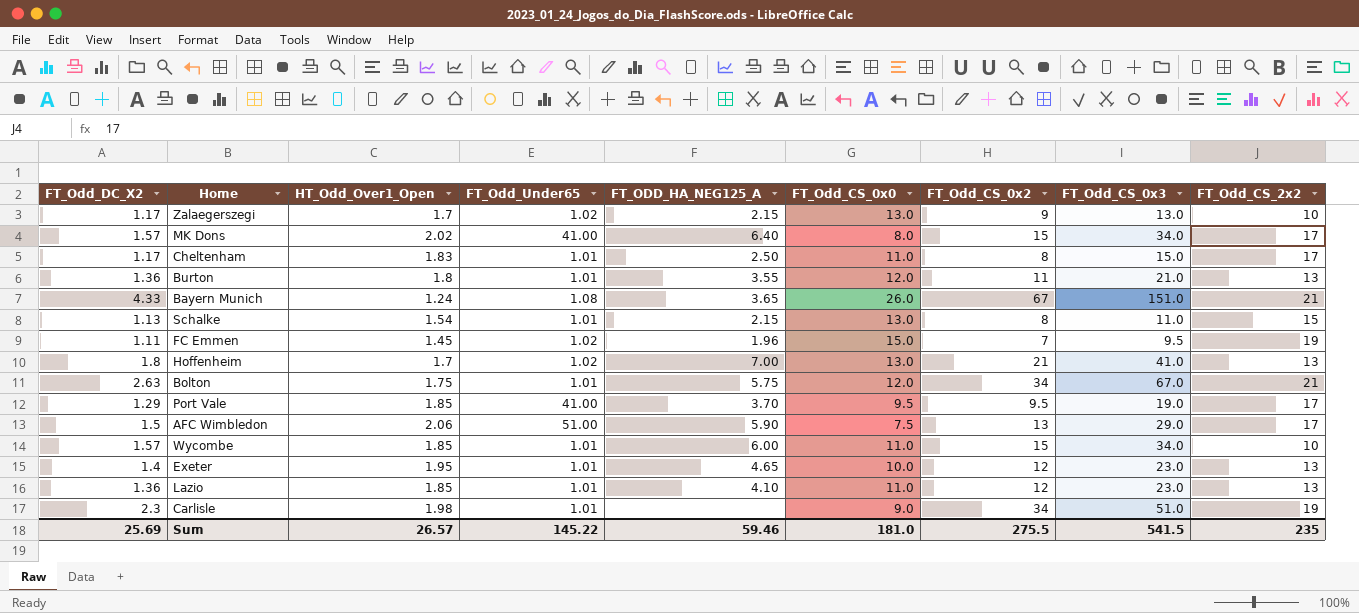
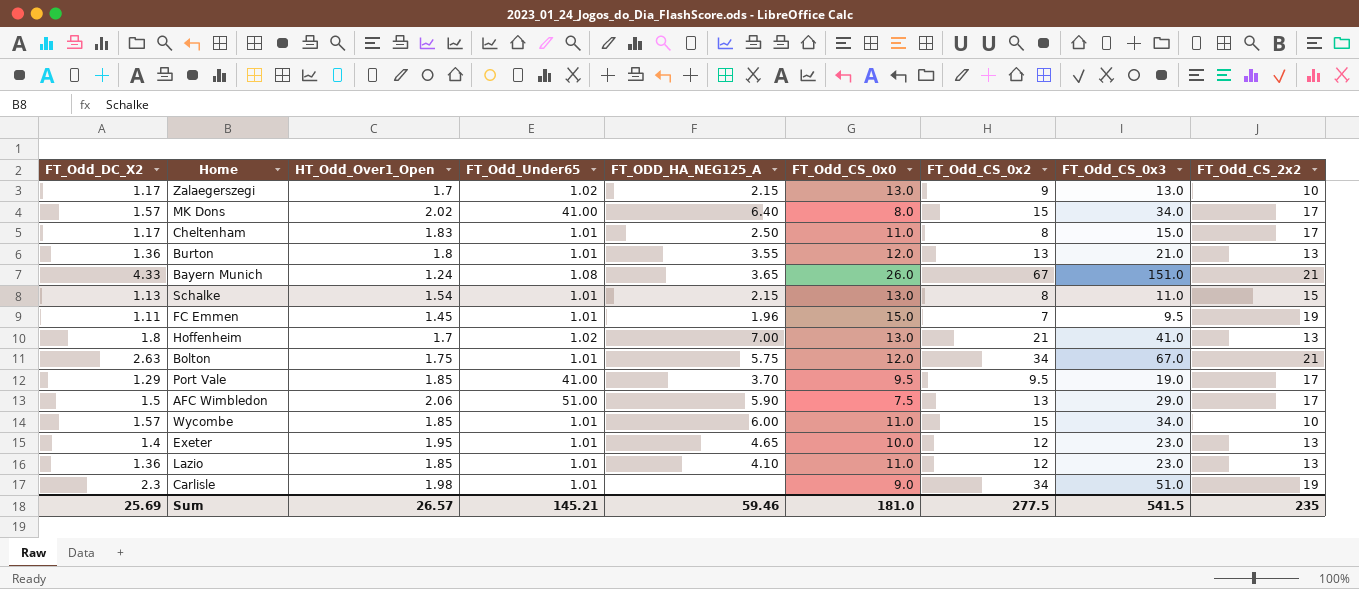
Burton | FT_Odd_CS_0x2: 11 -> 13
FC Emmen | FT_Odd_Under65: 1.02 -> 1.01
Sum | FT_Odd_Under65: 145.22 -> 145.21
Sum | FT_Odd_CS_0x2: 275.5 -> 277.5

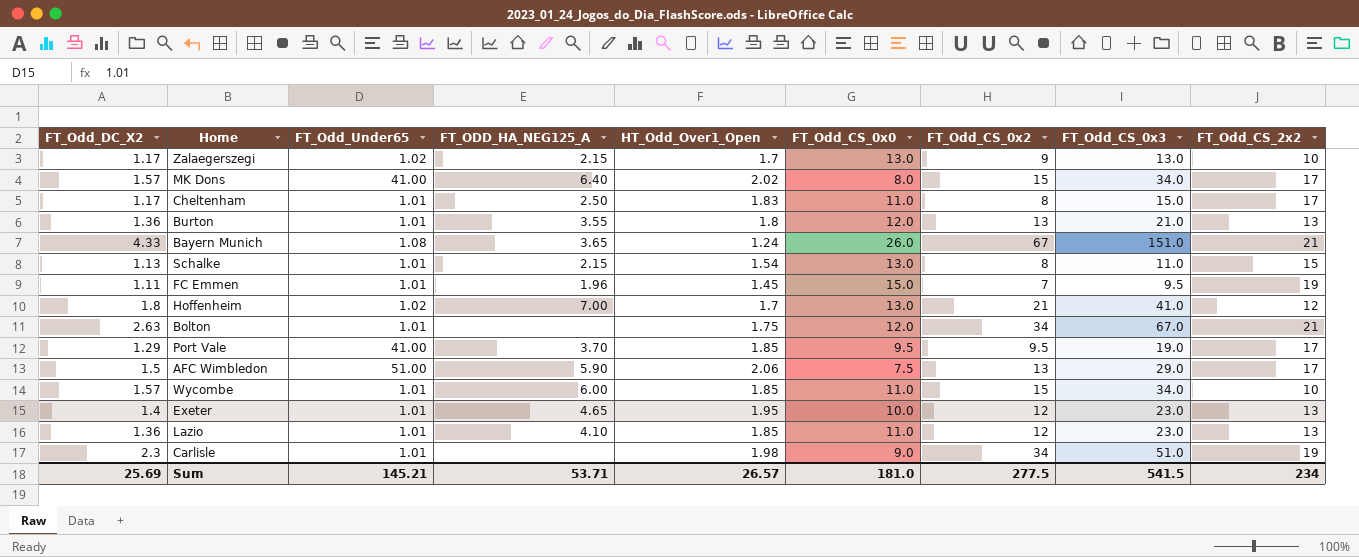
column HT_Odd_Over1_Open | position: 3 -> 5
Hoffenheim | FT_Odd_CS_2x2: 13 -> 12
Bolton | FT_ODD_HA_NEG125_A: 5.75 -> none
Sum | FT_ODD_HA_NEG125_A: 59.46 -> 53.71
Sum | FT_Odd_CS_2x2: 235 -> 234

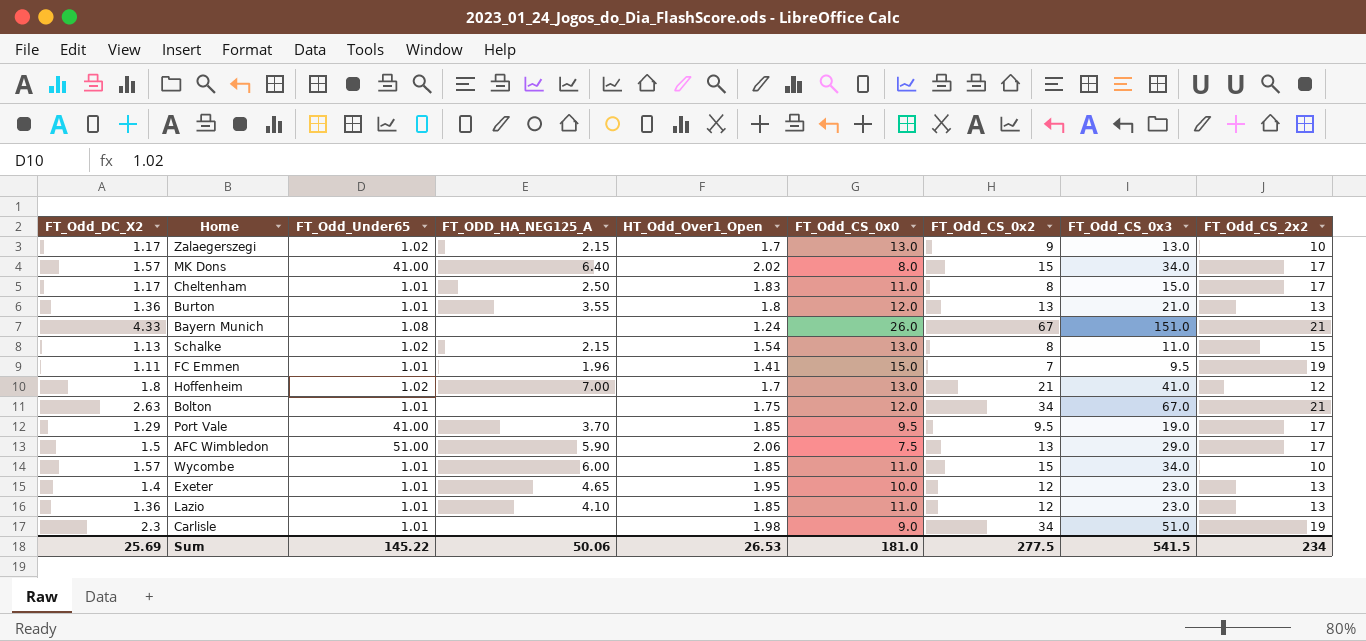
Bayern Munich | FT_ODD_HA_NEG125_A: 3.65 -> none
Schalke | FT_Odd_Under65: 1.01 -> 1.02
FC Emmen | HT_Odd_Over1_Open: 1.45 -> 1.41
Sum | FT_Odd_Under65: 145.21 -> 145.22
Sum | FT_ODD_HA_NEG125_A: 53.71 -> 50.06
Sum | HT_Odd_Over1_Open: 26.57 -> 26.53

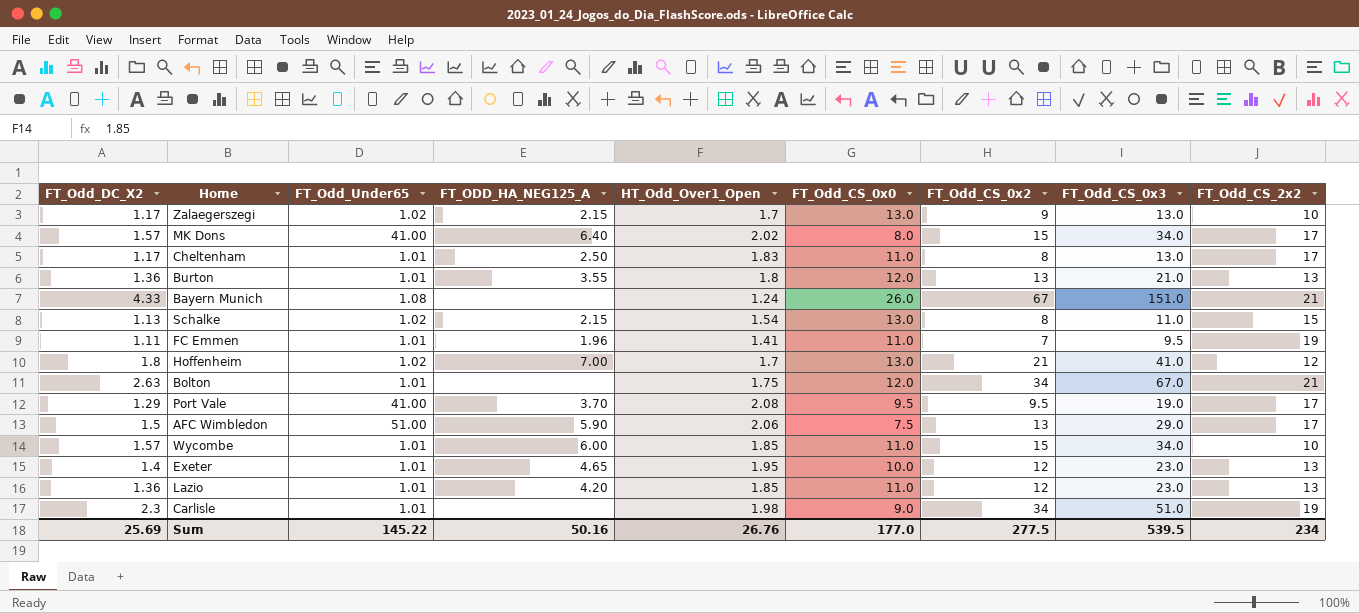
Cheltenham | FT_Odd_CS_0x3: 15.0 -> 13.0
FC Emmen | FT_Odd_CS_0x0: 15.0 -> 11.0
Port Vale | HT_Odd_Over1_Open: 1.85 -> 2.08
Lazio | FT_ODD_HA_NEG125_A: 4.10 -> 4.20
Sum | FT_ODD_HA_NEG125_A: 50.06 -> 50.16
Sum | HT_Odd_Over1_Open: 26.53 -> 26.76
Sum | FT_Odd_CS_0x0: 181.0 -> 177.0
Sum | FT_Odd_CS_0x3: 541.5 -> 539.5

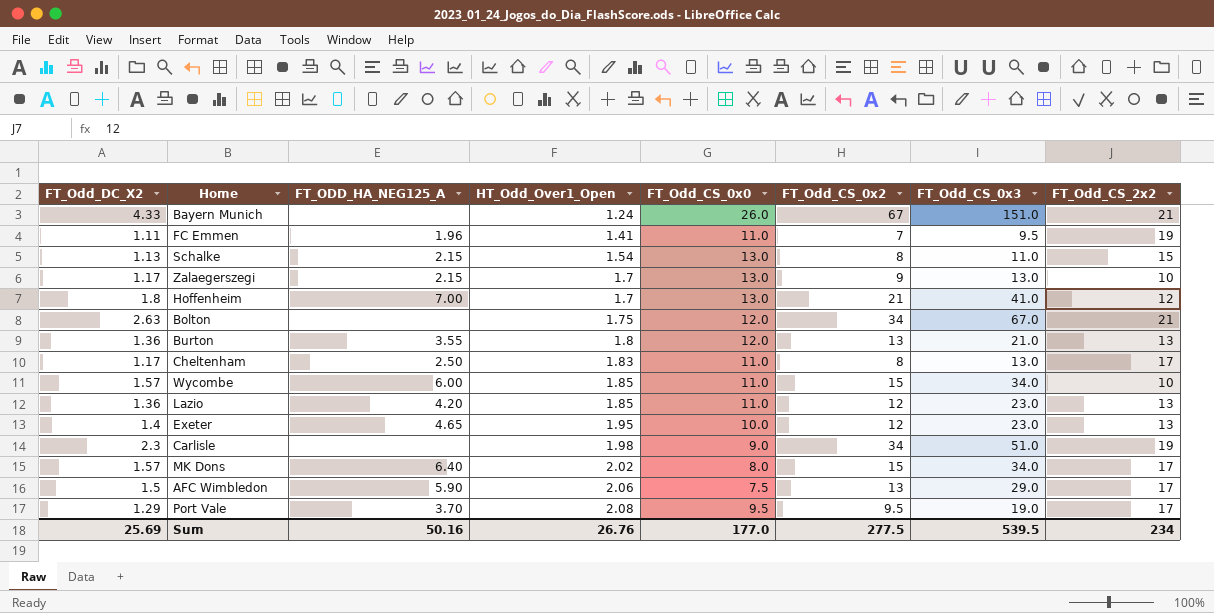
row order: none -> HT_Odd_Over1_Open ascending
column FT_Odd_Under65 | position: 3 -> none

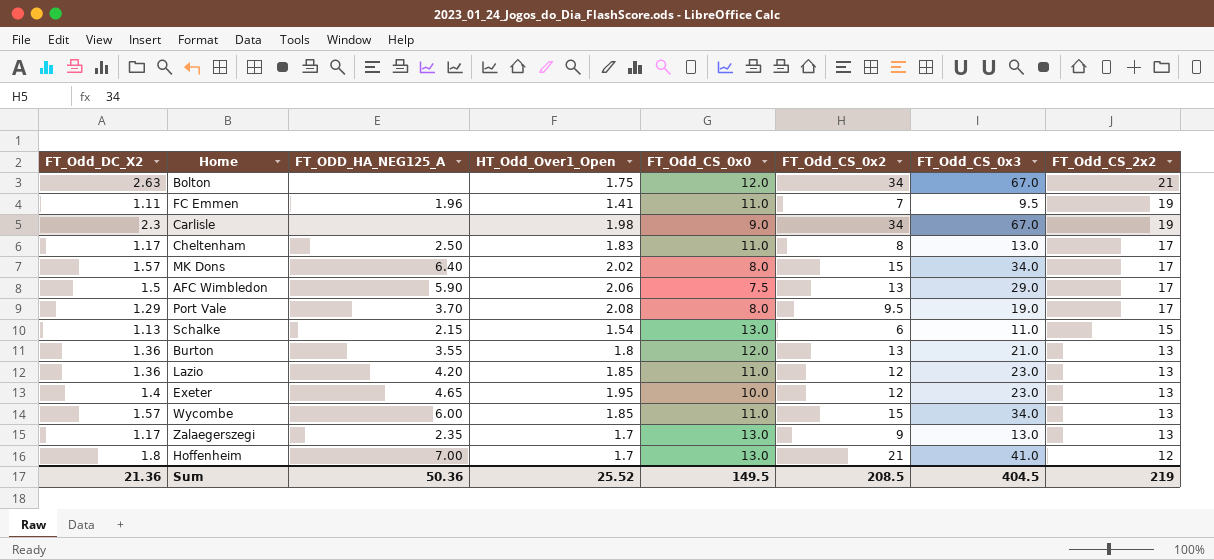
row order: HT_Odd_Over1_Open ascending -> FT_Odd_CS_2x2 descending
row Bayern Munich: 4.33 | none | 1.24 | 26.0 | 67 | 151.0 | 21 -> none
Carlisle | FT_Odd_CS_0x3: 51.0 -> 67.0
Port Vale | FT_Odd_CS_0x0: 9.5 -> 8.0
Schalke | FT_Odd_CS_0x2: 8 -> 6
Wycombe | FT_Odd_CS_2x2: 10 -> 13
Zalaegerszegi | FT_ODD_HA_NEG125_A: 2.15 -> 2.35
Zalaegerszegi | FT_Odd_CS_2x2: 10 -> 13
Sum | FT_Odd_DC_X2: 25.69 -> 21.36
Sum | FT_ODD_HA_NEG125_A: 50.16 -> 50.36
Sum | HT_Odd_Over1_Open: 26.76 -> 25.52
Sum | FT_Odd_CS_0x0: 177.0 -> 149.5
Sum | FT_Odd_CS_0x2: 277.5 -> 208.5
Sum | FT_Odd_CS_0x3: 539.5 -> 404.5
Sum | FT_Odd_CS_2x2: 234 -> 219

